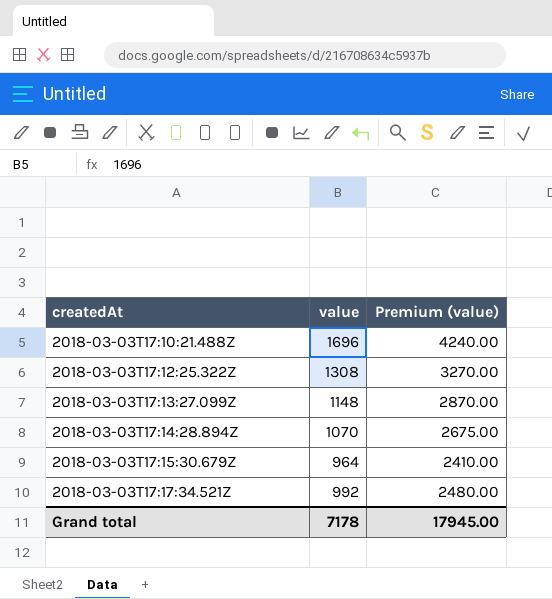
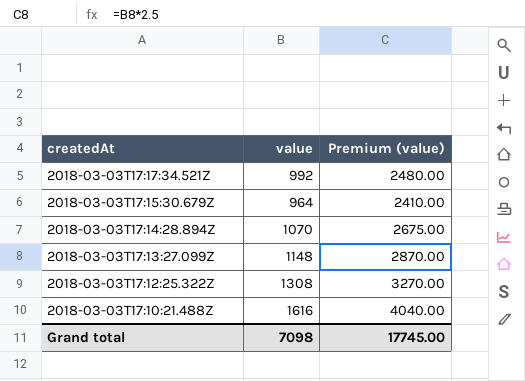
row order: createdAt ascending -> createdAt descending
2018-03-03T17:10:21.488Z | value: 1696 -> 1616
2018-03-03T17:10:21.488Z | Premium (value): 4240.00 -> 4040.00
Grand total | value: 7178 -> 7098
Grand total | Premium (value): 17945.00 -> 17745.00

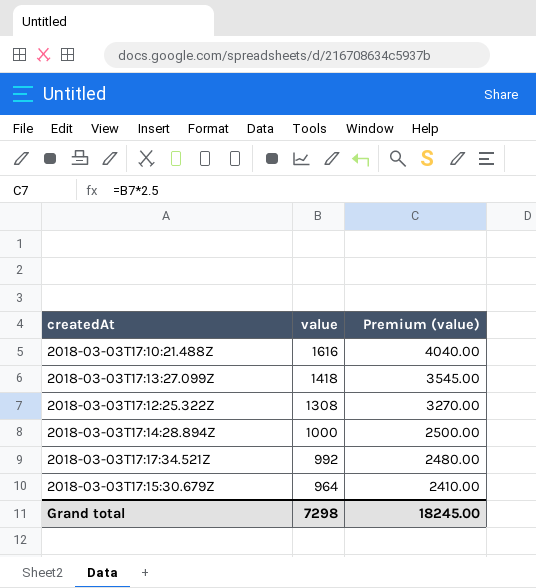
row order: createdAt descending -> value descending
2018-03-03T17:13:27.099Z | value: 1148 -> 1418
2018-03-03T17:13:27.099Z | Premium (value): 2870.00 -> 3545.00
2018-03-03T17:14:28.894Z | value: 1070 -> 1000
2018-03-03T17:14:28.894Z | Premium (value): 2675.00 -> 2500.00
Grand total | value: 7098 -> 7298
Grand total | Premium (value): 17745.00 -> 18245.00

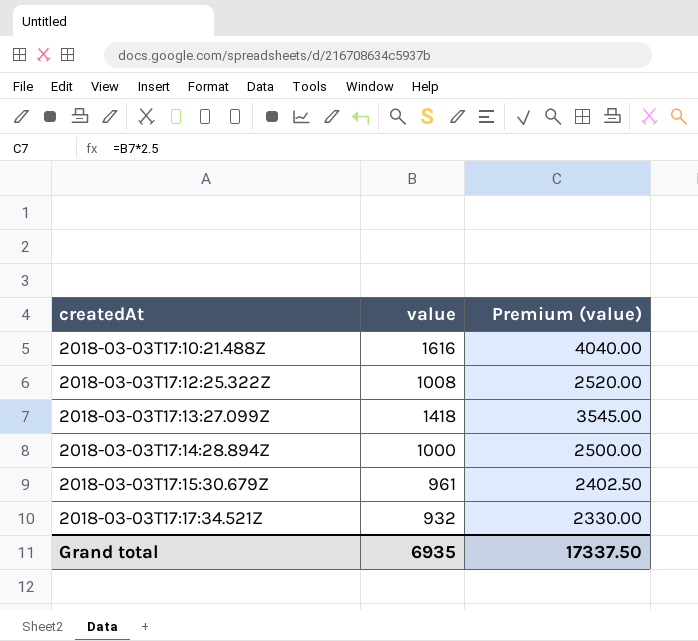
row order: value descending -> createdAt ascending
2018-03-03T17:12:25.322Z | value: 1308 -> 1008
2018-03-03T17:12:25.322Z | Premium (value): 3270.00 -> 2520.00
2018-03-03T17:15:30.679Z | value: 964 -> 961
2018-03-03T17:15:30.679Z | Premium (value): 2410.00 -> 2402.50
2018-03-03T17:17:34.521Z | value: 992 -> 932
2018-03-03T17:17:34.521Z | Premium (value): 2480.00 -> 2330.00
Grand total | value: 7298 -> 6935
Grand total | Premium (value): 18245.00 -> 17337.50

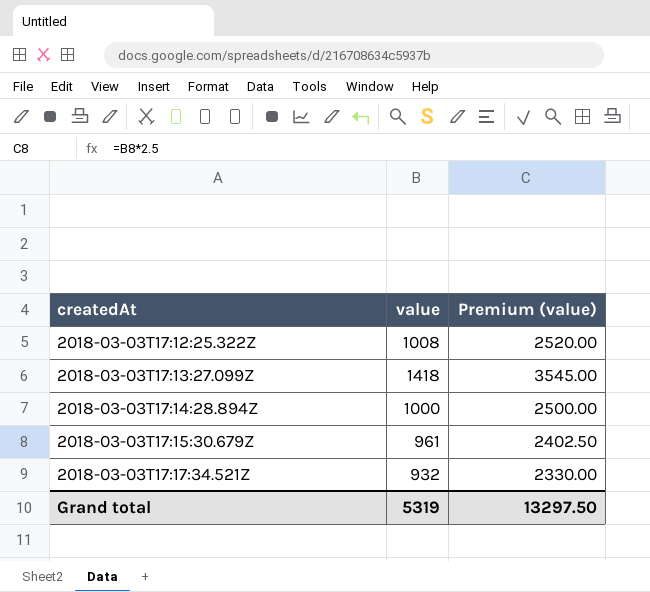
row 2018-03-03T17:10:21.488Z: 1616 | 4040.00 -> none
Grand total | value: 6935 -> 5319
Grand total | Premium (value): 17337.50 -> 13297.50

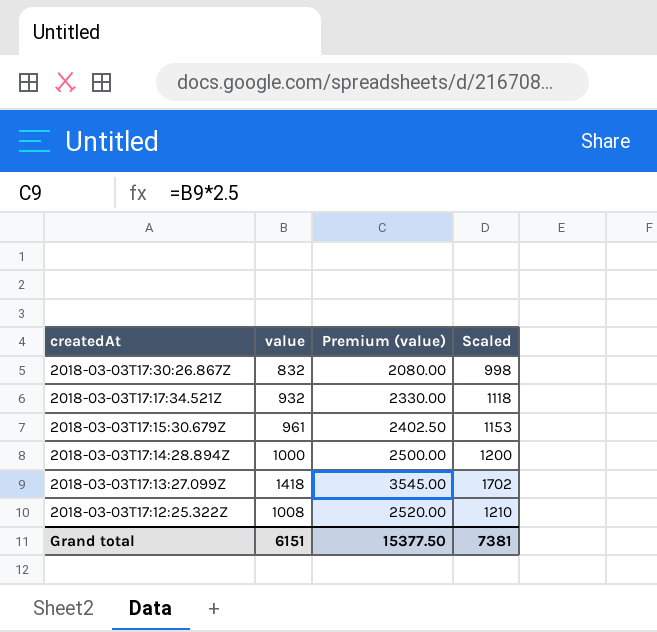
row order: createdAt ascending -> createdAt descending
column Scaled | formula: none -> [value] * 1.2
row 2018-03-03T17:30:26.867Z: none -> 832 | 2080.00 | 998
Grand total | value: 5319 -> 6151
Grand total | Premium (value): 13297.50 -> 15377.50

